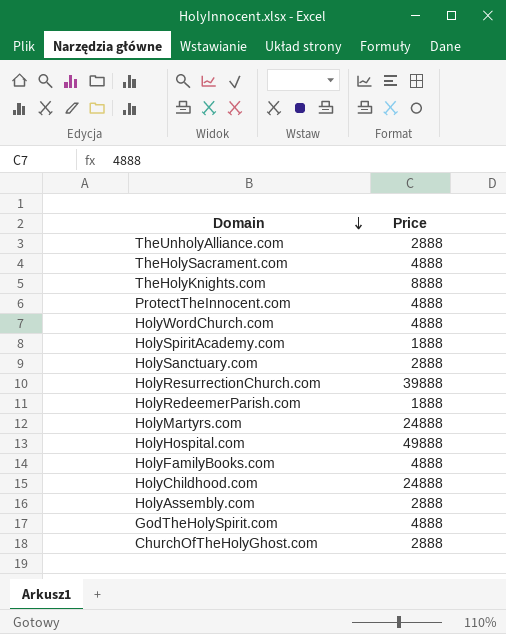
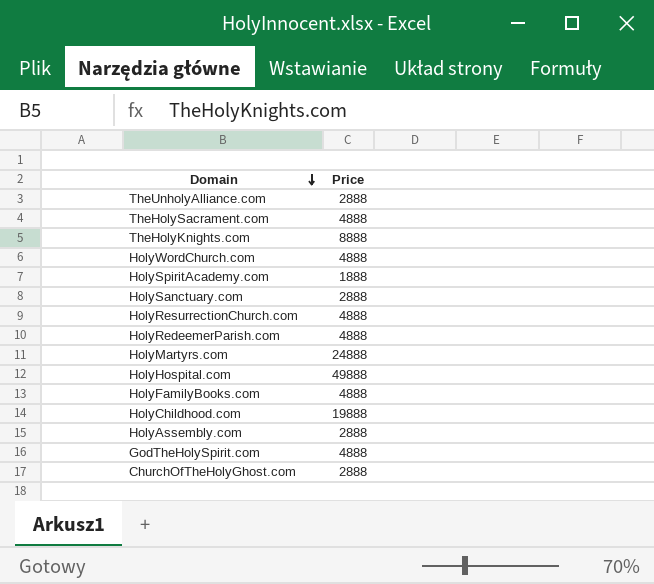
row ProtectTheInnocent.com: 4888 -> none
HolyResurrectionChurch.com | Price: 39888 -> 4888
HolyRedeemerParish.com | Price: 1888 -> 4888
HolyChildhood.com | Price: 24888 -> 19888

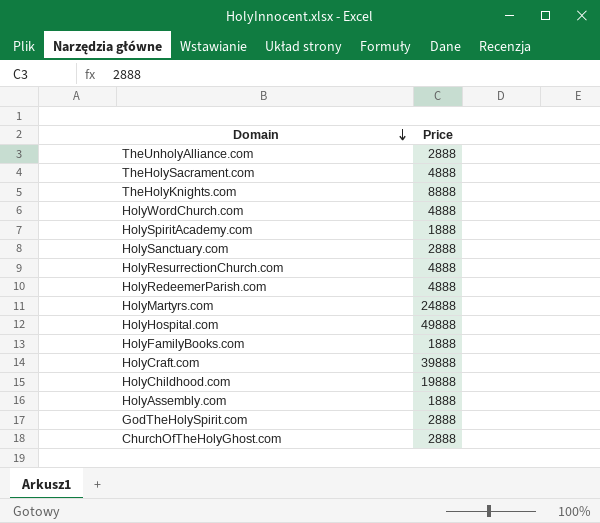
HolyFamilyBooks.com | Price: 4888 -> 1888
row HolyCraft.com: none -> 39888
HolyAssembly.com | Price: 2888 -> 1888
GodTheHolySpirit.com | Price: 4888 -> 2888

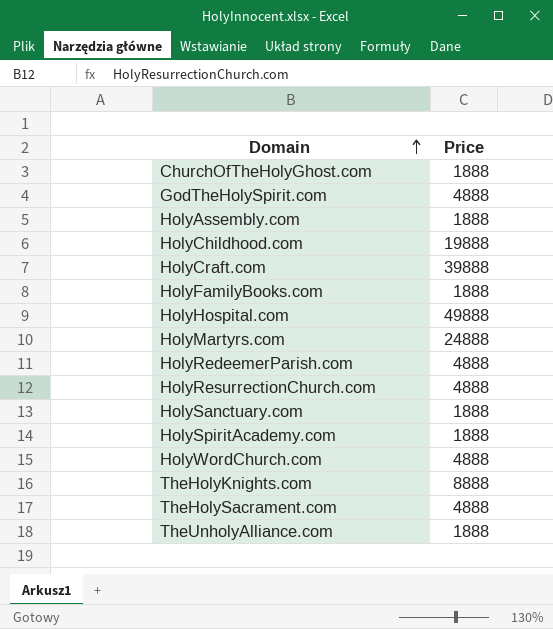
row order: Domain descending -> Domain ascending
ChurchOfTheHolyGhost.com | Price: 2888 -> 1888
GodTheHolySpirit.com | Price: 2888 -> 4888
HolySanctuary.com | Price: 2888 -> 1888
TheUnholyAlliance.com | Price: 2888 -> 1888

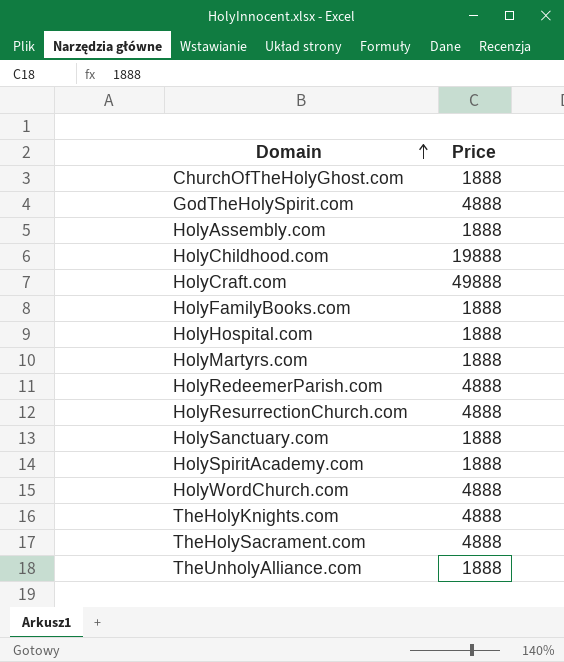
HolyCraft.com | Price: 39888 -> 49888
HolyHospital.com | Price: 49888 -> 1888
HolyMartyrs.com | Price: 24888 -> 1888
TheHolyKnights.com | Price: 8888 -> 4888

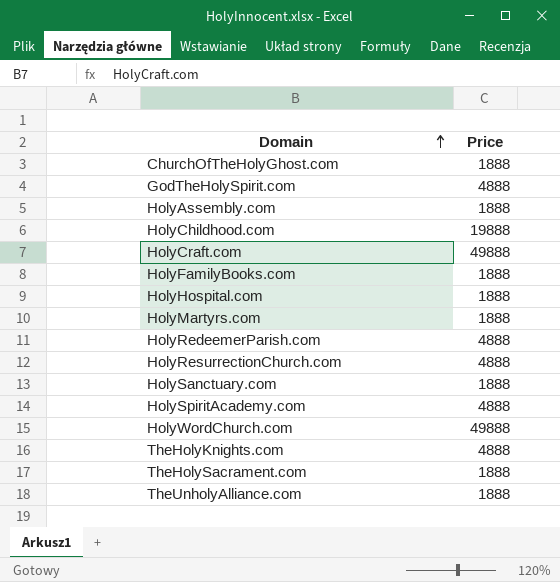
HolySpiritAcademy.com | Price: 1888 -> 4888
HolyWordChurch.com | Price: 4888 -> 49888
TheHolySacrament.com | Price: 4888 -> 1888

